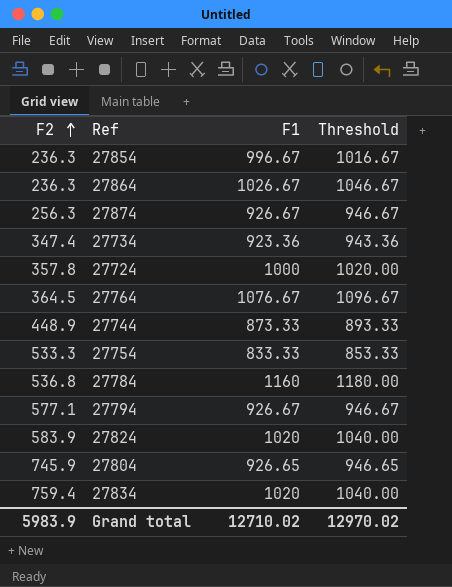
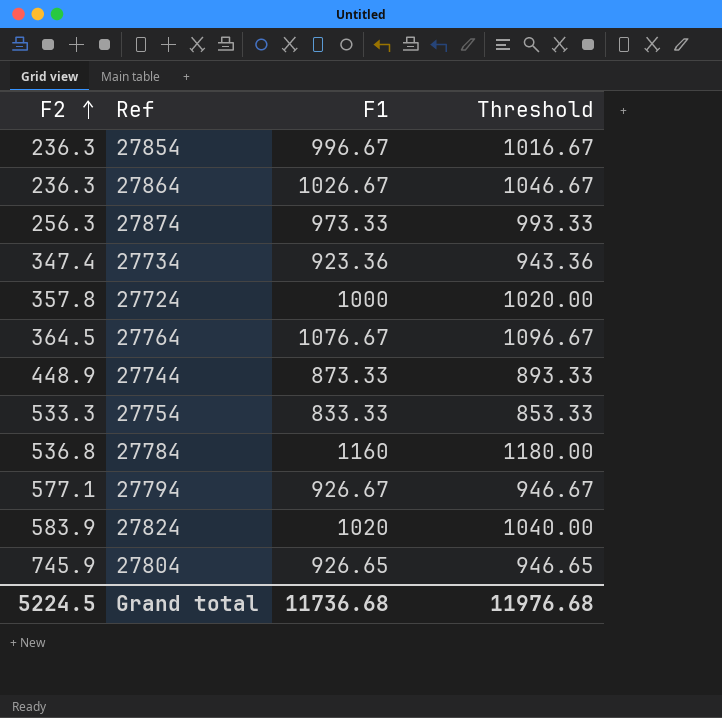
row 27834: 759.4 | 1020 | 1040.00 -> none
27874 | F1: 926.67 -> 973.33
27874 | Threshold: 946.67 -> 993.33
Grand total | F2: 5983.9 -> 5224.5
Grand total | F1: 12710.02 -> 11736.68
Grand total | Threshold: 12970.02 -> 11976.68

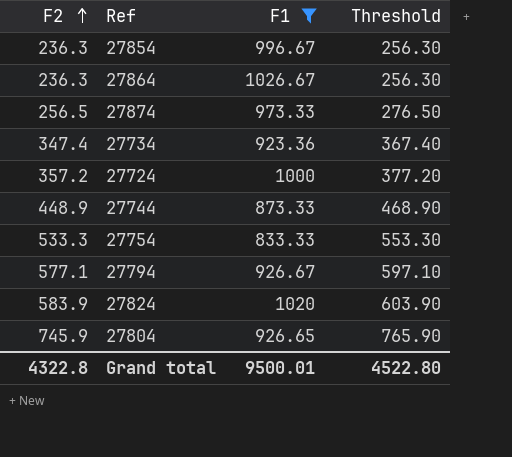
filter: none -> F1 <= 1026.67
column Threshold | formula: [F1] + 20 -> [F2] + 20
27874 | F2: 256.3 -> 256.5
27724 | F2: 357.8 -> 357.2
Grand total | F2: 5224.5 -> 4322.8
Grand total | F1: 11736.68 -> 9500.01
Grand total | Threshold: 11976.68 -> 4522.80

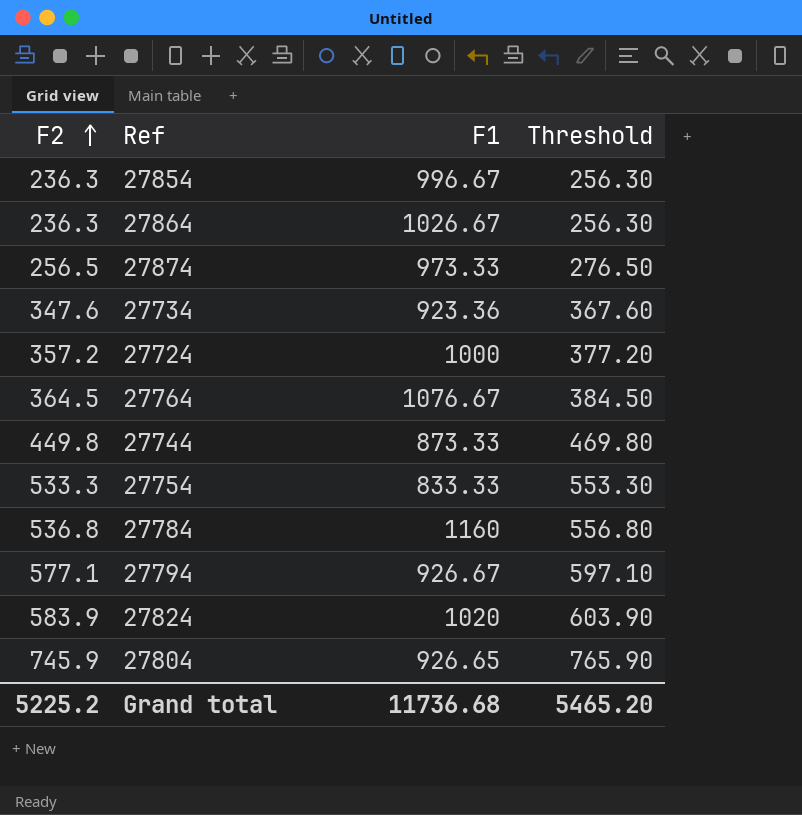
filter: F1 <= 1026.67 -> none
27734 | F2: 347.4 -> 347.6
27734 | Threshold: 367.40 -> 367.60
27744 | F2: 448.9 -> 449.8
27744 | Threshold: 468.90 -> 469.80
Grand total | F2: 4322.8 -> 5225.2
Grand total | F1: 9500.01 -> 11736.68
Grand total | Threshold: 4522.80 -> 5465.20

